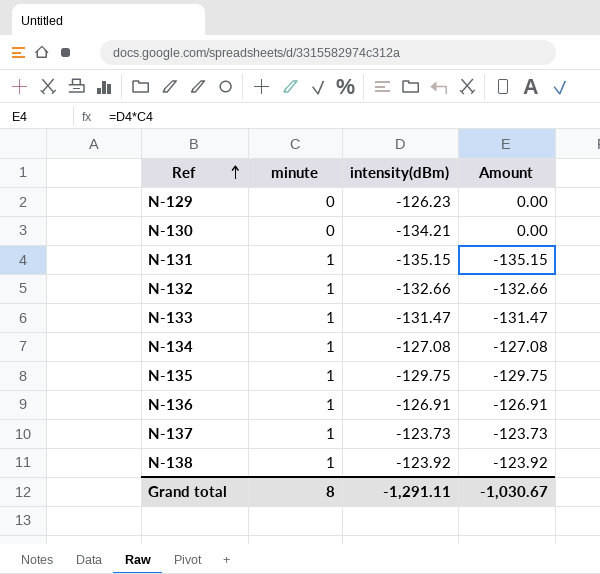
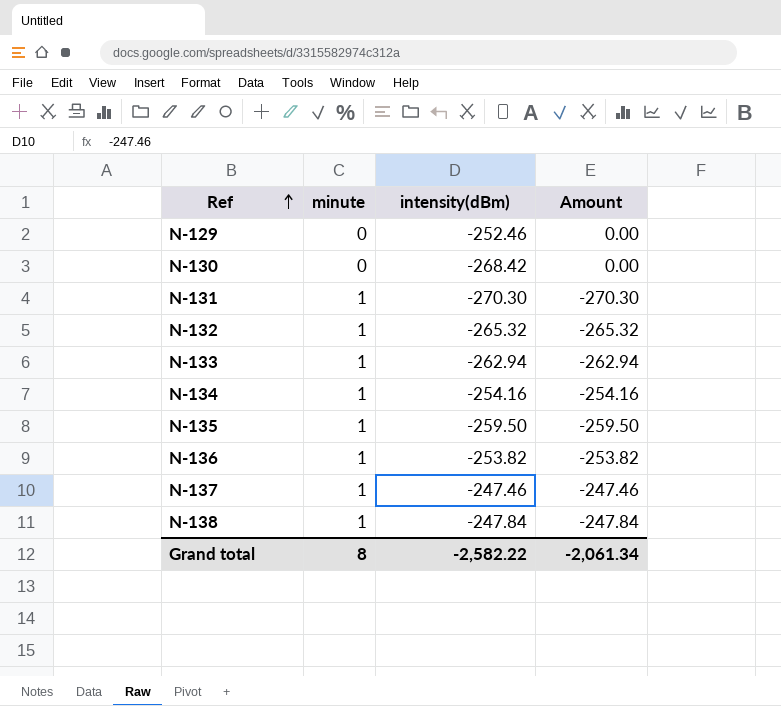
N-129 | intensity(dBm): -126.23 -> -252.46
N-130 | intensity(dBm): -134.21 -> -268.42
N-131 | intensity(dBm): -135.15 -> -270.30
N-131 | Amount: -135.15 -> -270.30
N-132 | intensity(dBm): -132.66 -> -265.32
N-132 | Amount: -132.66 -> -265.32
N-133 | intensity(dBm): -131.47 -> -262.94
N-133 | Amount: -131.47 -> -262.94
N-134 | intensity(dBm): -127.08 -> -254.16
N-134 | Amount: -127.08 -> -254.16
N-135 | intensity(dBm): -129.75 -> -259.50
N-135 | Amount: -129.75 -> -259.50
N-136 | intensity(dBm): -126.91 -> -253.82
N-136 | Amount: -126.91 -> -253.82
N-137 | intensity(dBm): -123.73 -> -247.46
N-137 | Amount: -123.73 -> -247.46
N-138 | intensity(dBm): -123.92 -> -247.84
N-138 | Amount: -123.92 -> -247.84
Grand total | intensity(dBm): -1,291.11 -> -2,582.22
Grand total | Amount: -1,030.67 -> -2,061.34

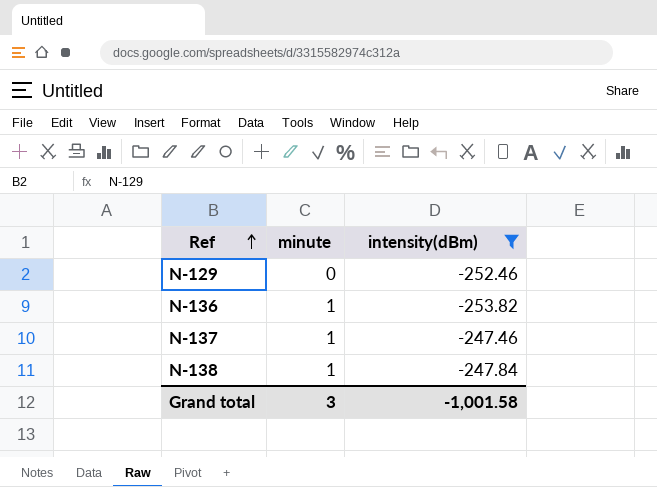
filter: none -> intensity(dBm) >= -253.82
column Amount | formula: [minute] * [intensity(dBm)] -> none
Grand total | minute: 8 -> 3
Grand total | intensity(dBm): -2,582.22 -> -1,001.58

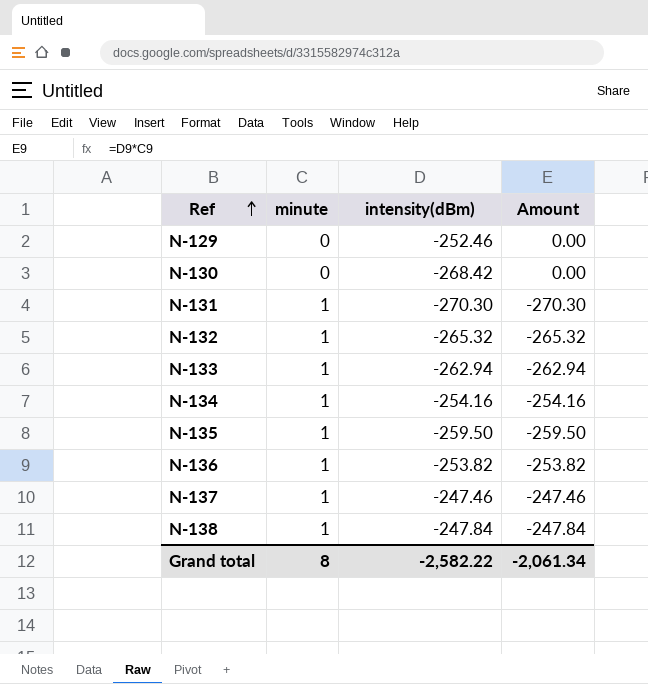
filter: intensity(dBm) >= -253.82 -> none
column Amount | formula: none -> [minute] * [intensity(dBm)]
Grand total | minute: 3 -> 8
Grand total | intensity(dBm): -1,001.58 -> -2,582.22

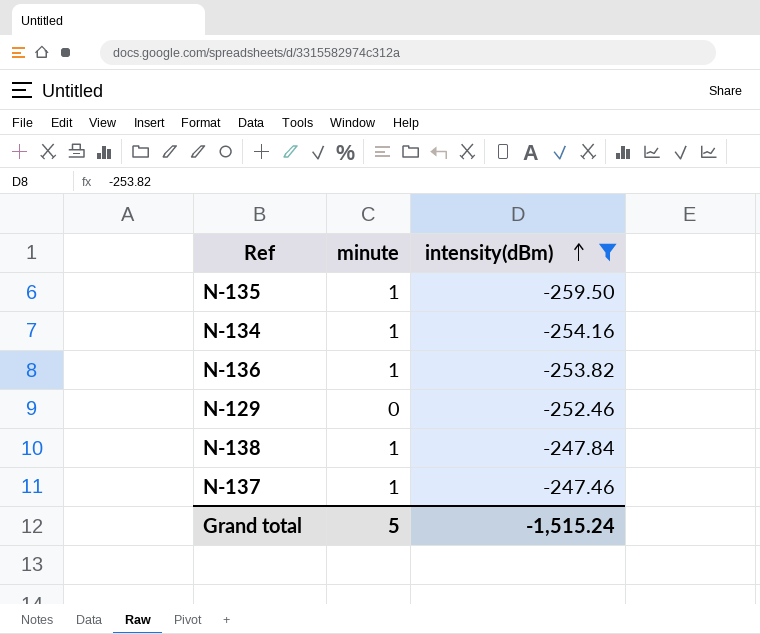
filter: none -> intensity(dBm) >= -259.50
row order: Ref ascending -> intensity(dBm) ascending
column Amount | formula: [minute] * [intensity(dBm)] -> none
Grand total | minute: 8 -> 5
Grand total | intensity(dBm): -2,582.22 -> -1,515.24

